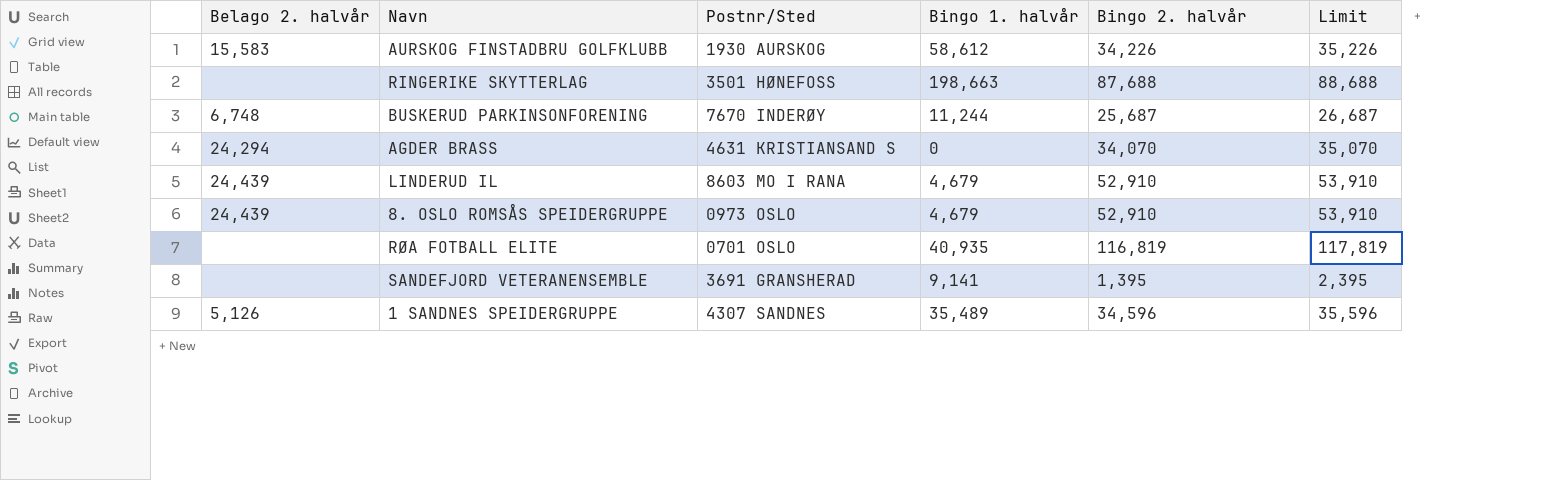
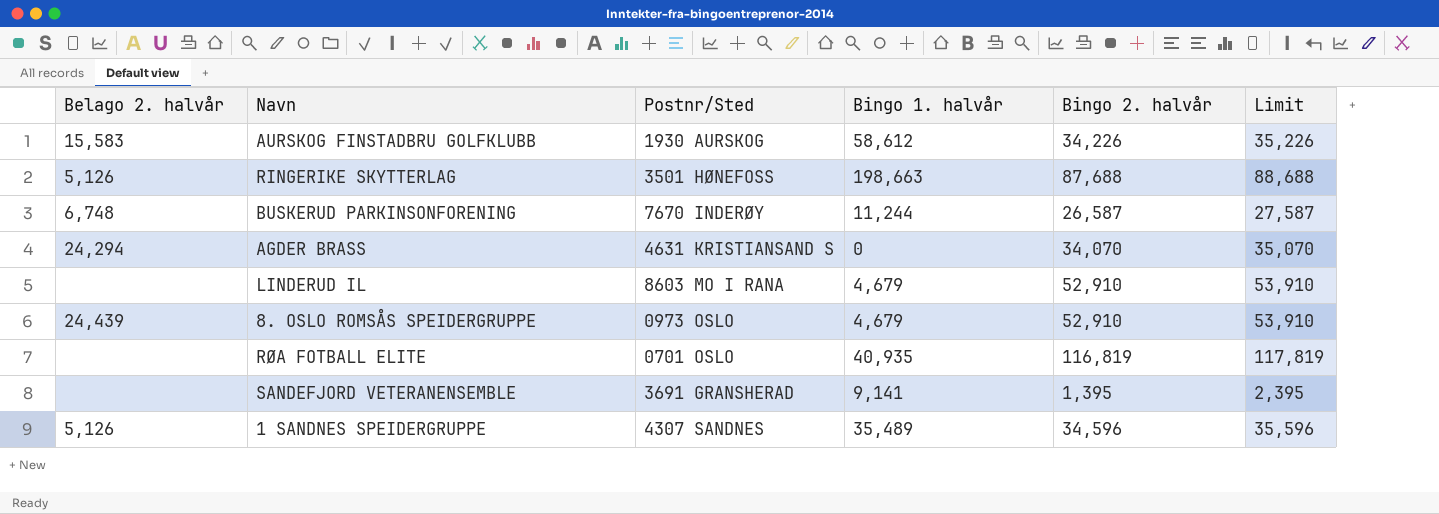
RINGERIKE SKYTTERLAG | Belago 2. halvår: none -> 5,126
BUSKERUD PARKINSONFORENING | Bingo 2. halvår: 25,687 -> 26,587
BUSKERUD PARKINSONFORENING | Limit: 26,687 -> 27,587
LINDERUD IL | Belago 2. halvår: 24,439 -> none

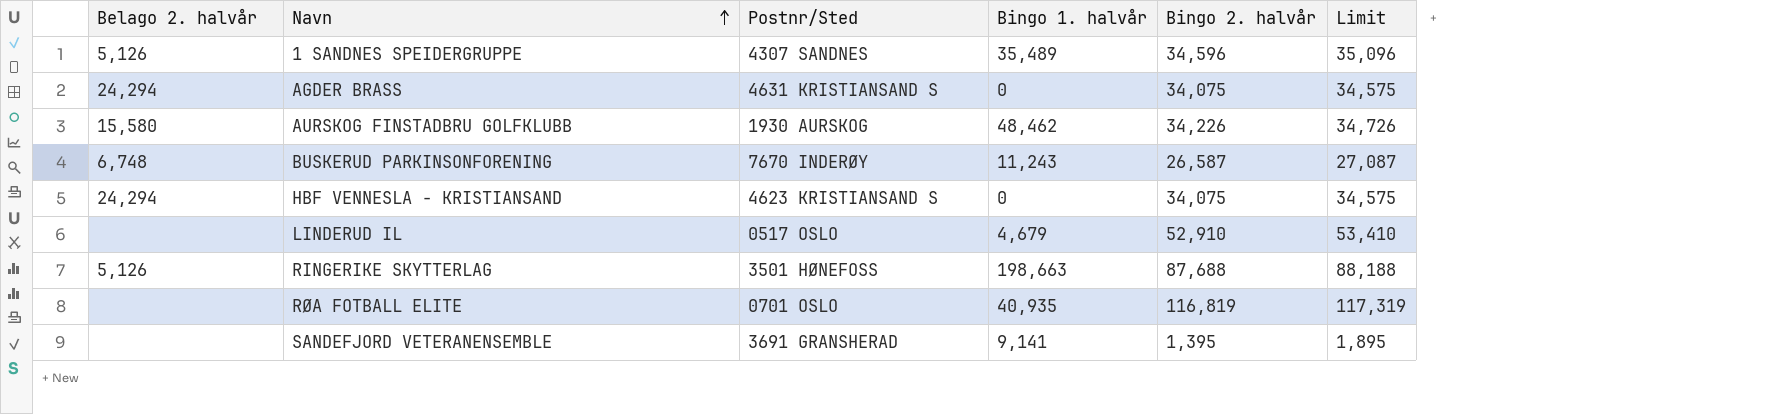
row order: none -> Navn ascending
column Limit | formula: [Bingo 2. halvår] + 1000 -> [Bingo 2. halvår] + 500
row 8. OSLO ROMSÅS SPEIDERGRUPPE: 24,439 | 0973 OSLO | 4,679 | 52,910 | 53,910 -> none
AGDER BRASS | Bingo 2. halvår: 34,070 -> 34,075
AURSKOG FINSTADBRU GOLFKLUBB | Belago 2. halvår: 15,583 -> 15,580
AURSKOG FINSTADBRU GOLFKLUBB | Bingo 1. halvår: 58,612 -> 48,462
BUSKERUD PARKINSONFORENING | Bingo 1. halvår: 11,244 -> 11,243
row HBF VENNESLA - KRISTIANSAND: none -> 24,294 | 4623 KRISTIANSAND S | 0 | 34,075 | 34,575
LINDERUD IL | Postnr/Sted: 8603 MO I RANA -> 0517 OSLO

